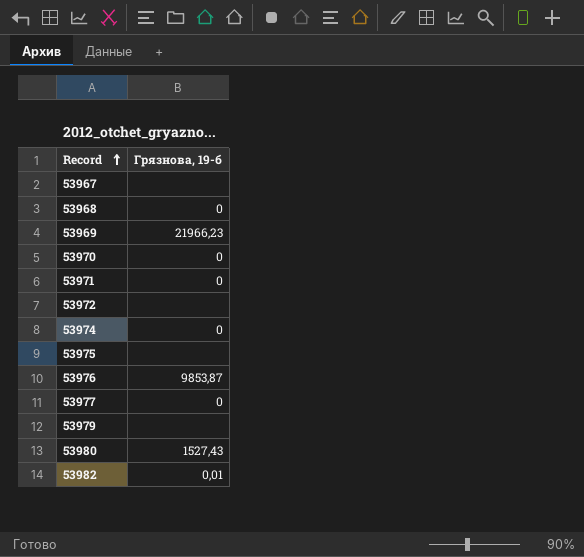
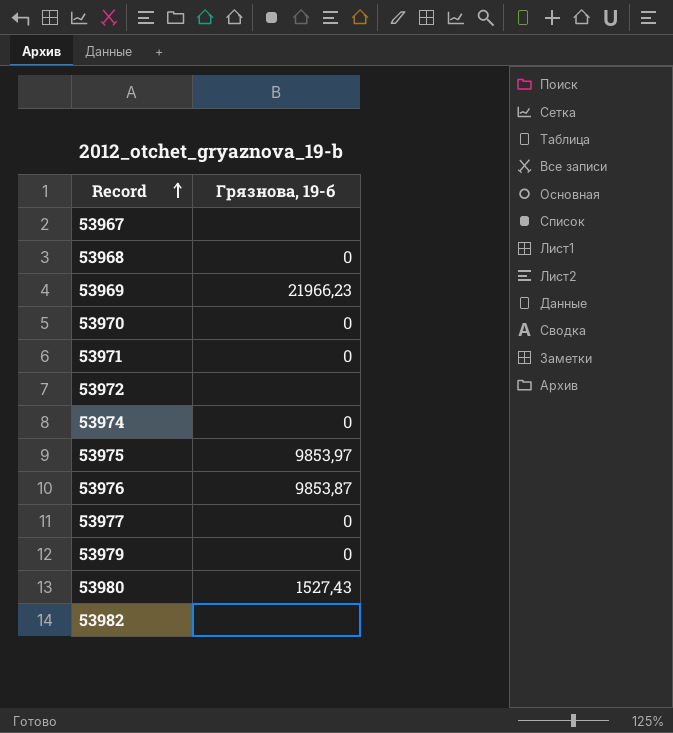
53975 | Грязнова, 19-б: none -> 9853,97
53979 | Грязнова, 19-б: none -> 0
53982 | Грязнова, 19-б: 0,01 -> none

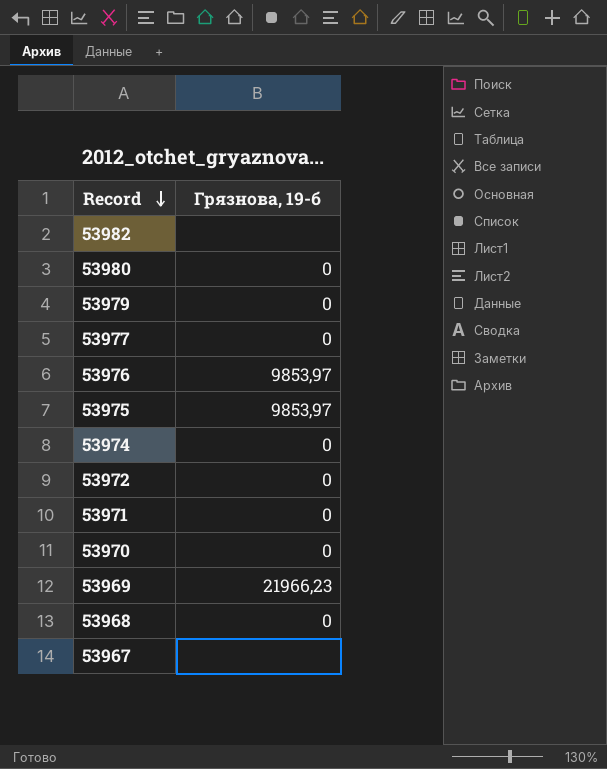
row order: Record ascending -> Record descending
53980 | Грязнова, 19-б: 1527,43 -> 0
53976 | Грязнова, 19-б: 9853,87 -> 9853,97
53972 | Грязнова, 19-б: none -> 0

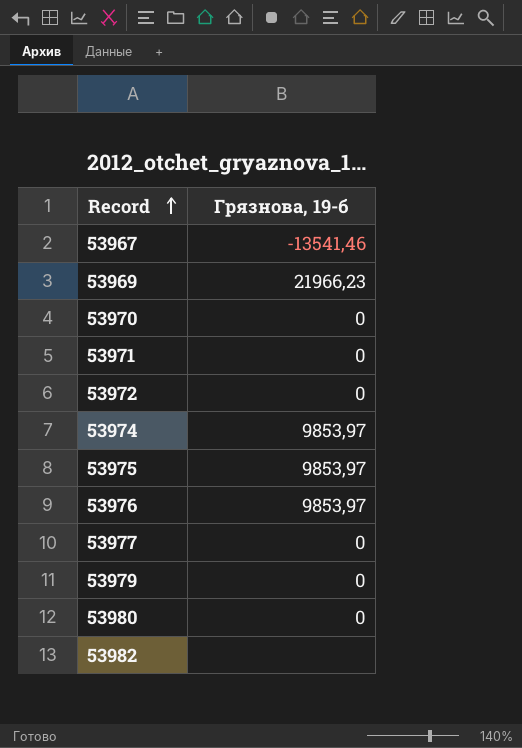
row order: Record descending -> Record ascending
row 53968: 0 -> none
53967 | Грязнова, 19-б: none -> -13541,46
53974 | Грязнова, 19-б: 0 -> 9853,97

